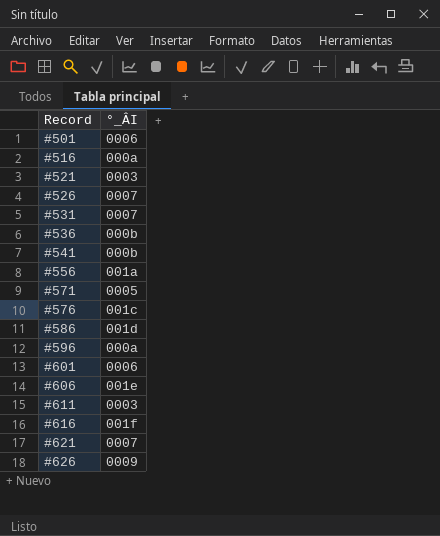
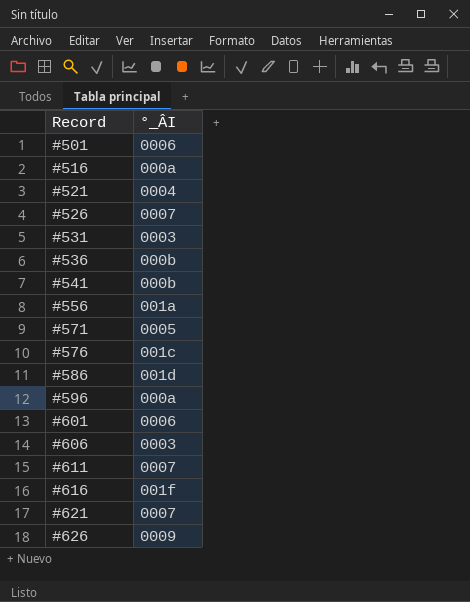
#521 | °_ÂI: 0003 -> 0004
#531 | °_ÂI: 0007 -> 0003
#606 | °_ÂI: 001e -> 0003
#611 | °_ÂI: 0003 -> 0007

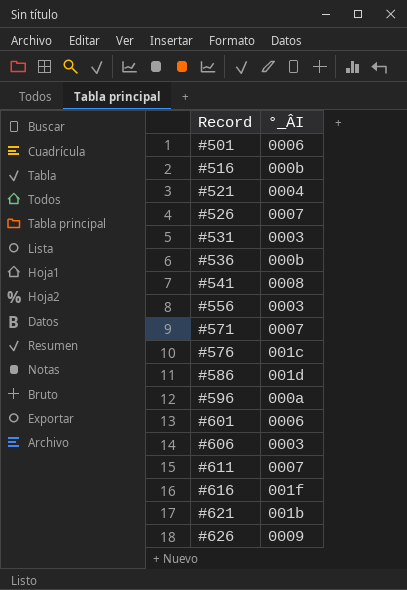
#516 | °_ÂI: 000a -> 000b
#541 | °_ÂI: 000b -> 0008
#556 | °_ÂI: 001a -> 0003
#571 | °_ÂI: 0005 -> 0007
#621 | °_ÂI: 0007 -> 001b

